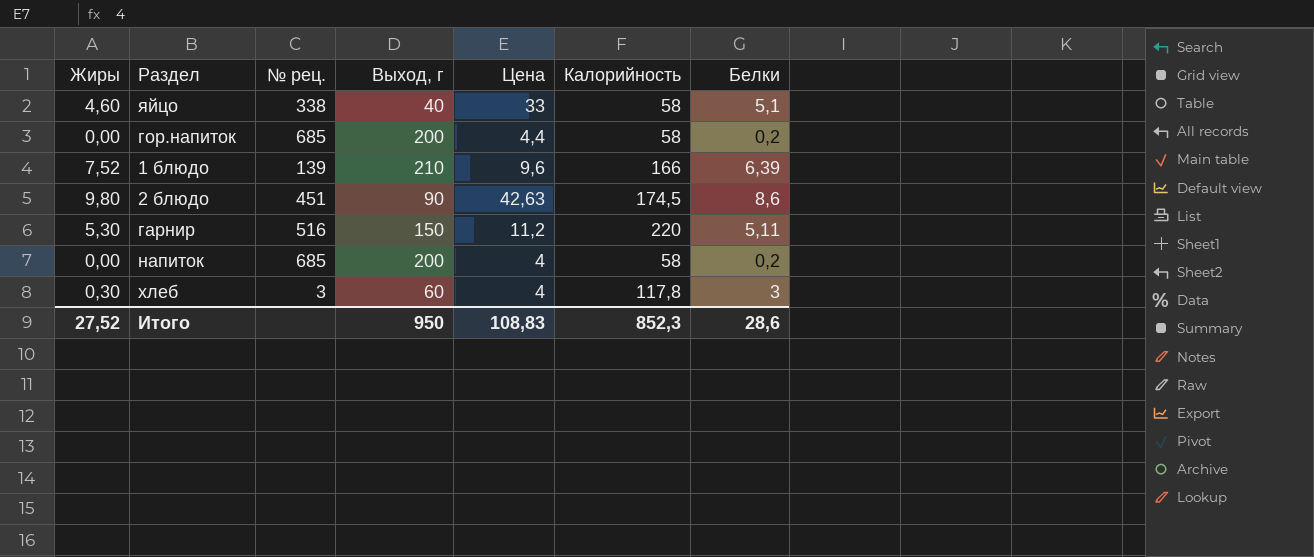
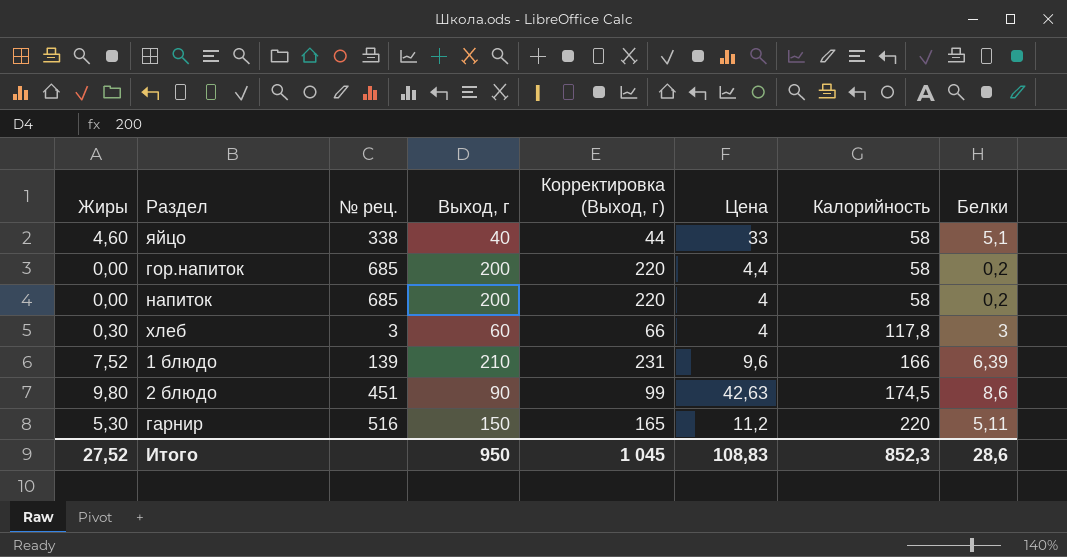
row order: none -> Калорийность ascending
column Корректировка (Выход, г) | formula: none -> [Выход, г] * 1,1

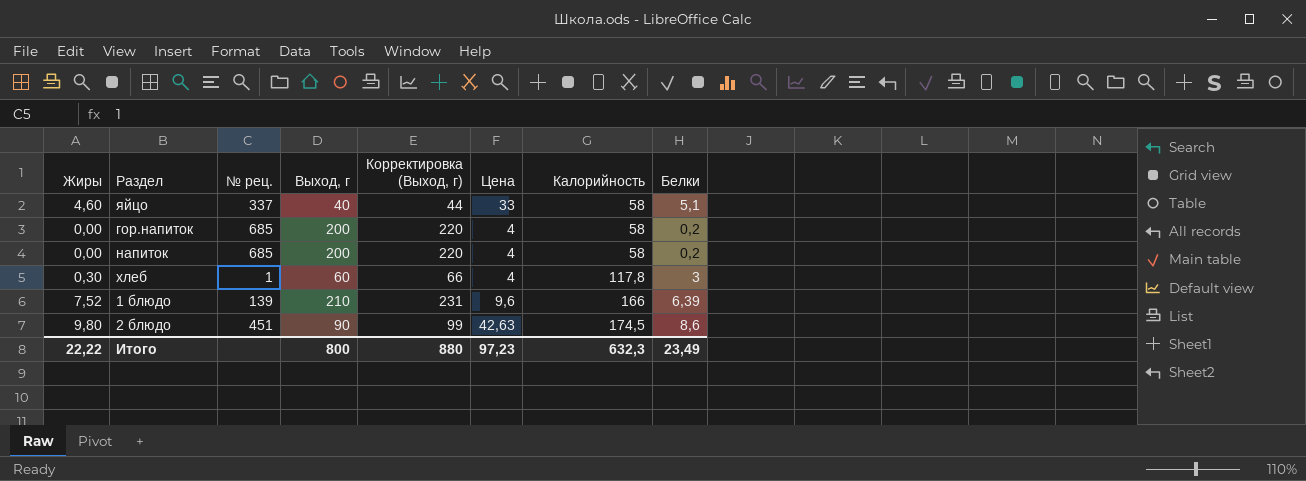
row гарнир: 5,30 | 516 | 150 | 165 | 11,2 | 220 | 5,11 -> none
яйцо | № рец.: 338 -> 337
гор.напиток | Цена: 4,4 -> 4
хлеб | № рец.: 3 -> 1
Итого | Жиры: 27,52 -> 22,22
Итого | Выход, г: 950 -> 800
Итого | Корректировка (Выход, г): 1 045 -> 880
Итого | Цена: 108,83 -> 97,23
Итого | Калорийность: 852,3 -> 632,3
Итого | Белки: 28,6 -> 23,49

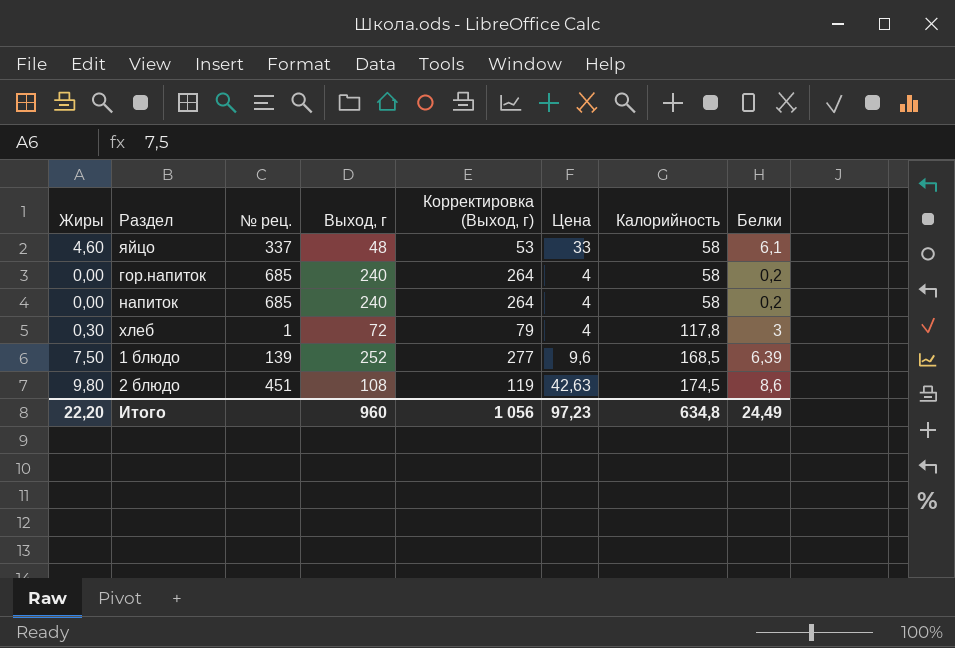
яйцо | Выход, г: 40 -> 48
яйцо | Корректировка (Выход, г): 44 -> 53
яйцо | Белки: 5,1 -> 6,1
гор.напиток | Выход, г: 200 -> 240
гор.напиток | Корректировка (Выход, г): 220 -> 264
напиток | Выход, г: 200 -> 240
напиток | Корректировка (Выход, г): 220 -> 264
хлеб | Выход, г: 60 -> 72
хлеб | Корректировка (Выход, г): 66 -> 79
1 блюдо | Жиры: 7,52 -> 7,50
1 блюдо | Выход, г: 210 -> 252
1 блюдо | Корректировка (Выход, г): 231 -> 277
1 блюдо | Калорийность: 166 -> 168,5
2 блюдо | Выход, г: 90 -> 108
2 блюдо | Корректировка (Выход, г): 99 -> 119
Итого | Жиры: 22,22 -> 22,20
Итого | Выход, г: 800 -> 960
Итого | Корректировка (Выход, г): 880 -> 1 056
Итого | Калорийность: 632,3 -> 634,8
Итого | Белки: 23,49 -> 24,49

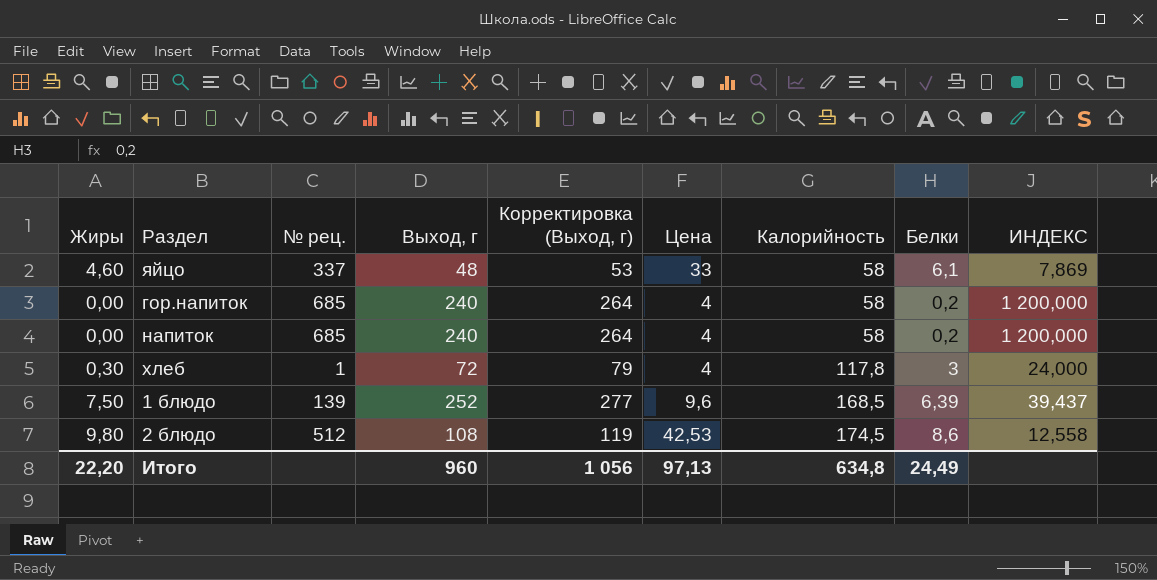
column ИНДЕКС | formula: none -> [Выход, г] / [Белки]
2 блюдо | № рец.: 451 -> 512
2 блюдо | Цена: 42,63 -> 42,53
Итого | Цена: 97,23 -> 97,13

